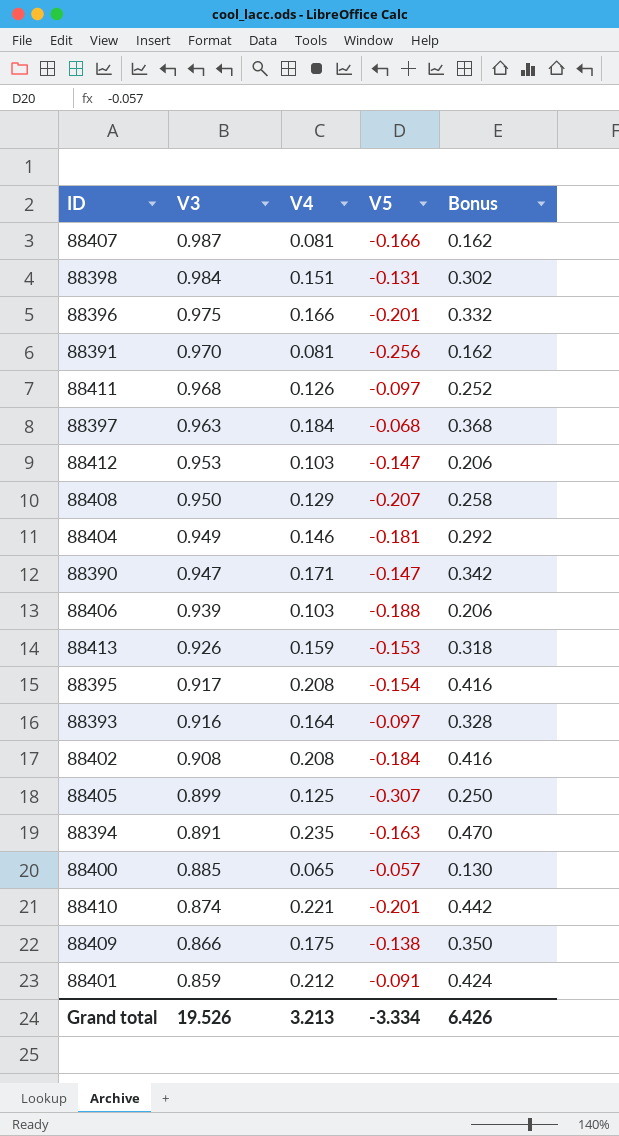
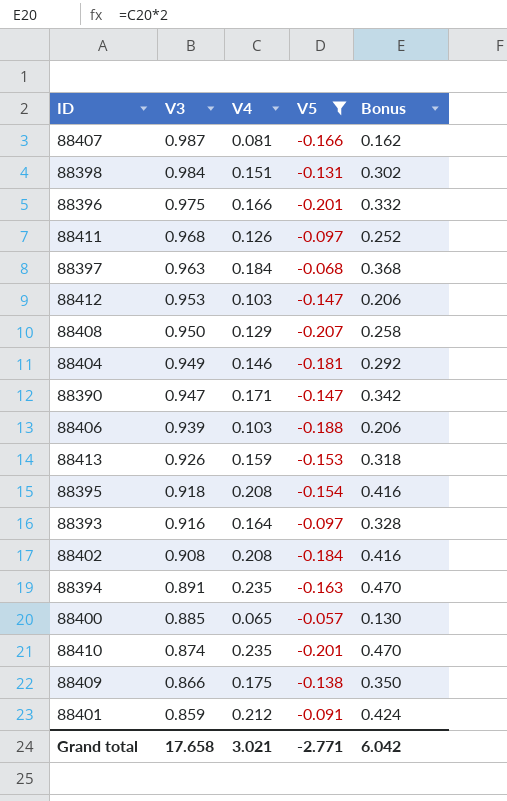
filter: none -> V5 >= -0.207
88395 | V3: 0.917 -> 0.918
88410 | V4: 0.221 -> 0.235
88410 | Bonus: 0.442 -> 0.470
Grand total | V3: 19.526 -> 17.658
Grand total | V4: 3.213 -> 3.021
Grand total | V5: -3.334 -> -2.771
Grand total | Bonus: 6.426 -> 6.042

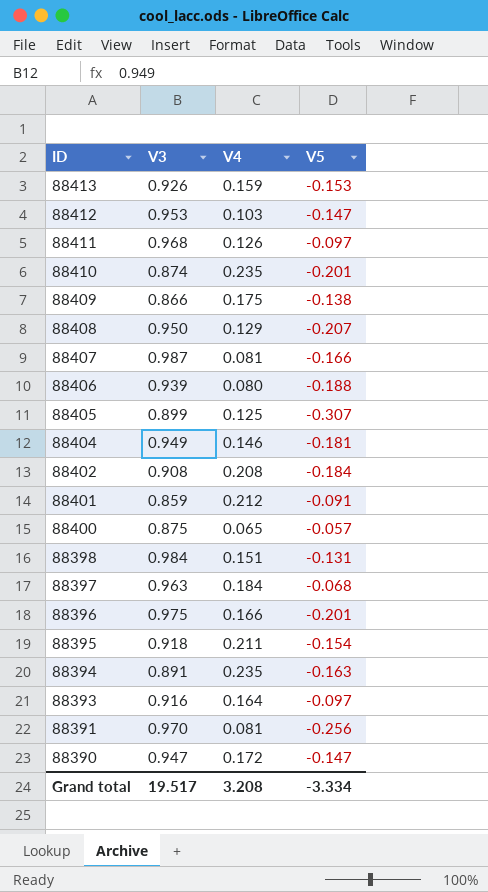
filter: V5 >= -0.207 -> none
row order: V3 descending -> ID descending
column Bonus | formula: [V4] * 2 -> none
88406 | V4: 0.103 -> 0.080
88400 | V3: 0.885 -> 0.875
88395 | V4: 0.208 -> 0.211
88390 | V4: 0.171 -> 0.172
Grand total | V3: 17.658 -> 19.517
Grand total | V4: 3.021 -> 3.208
Grand total | V5: -2.771 -> -3.334

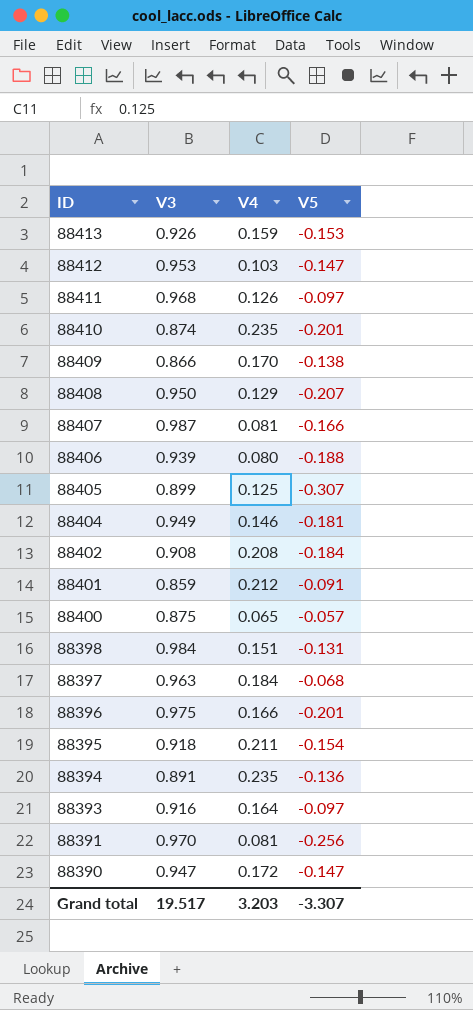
88409 | V4: 0.175 -> 0.170
88394 | V5: -0.163 -> -0.136
Grand total | V4: 3.208 -> 3.203
Grand total | V5: -3.334 -> -3.307

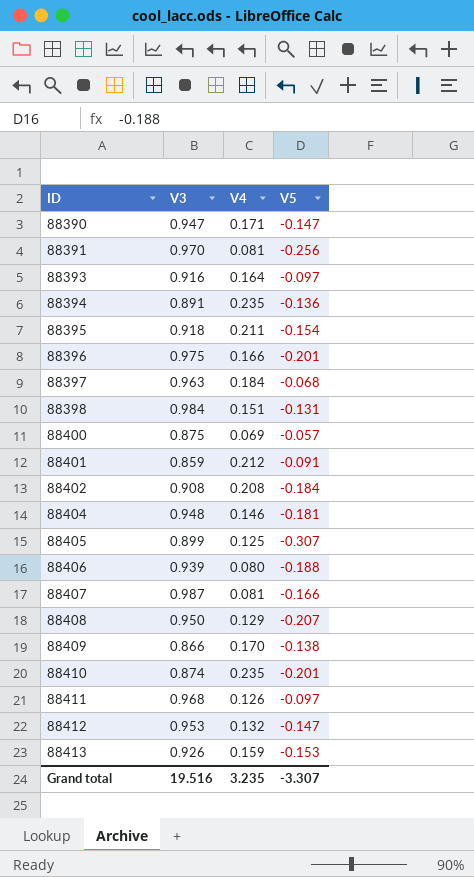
row order: ID descending -> ID ascending
88390 | V4: 0.172 -> 0.171
88400 | V4: 0.065 -> 0.069
88404 | V3: 0.949 -> 0.948
88412 | V4: 0.103 -> 0.132
Grand total | V3: 19.517 -> 19.516
Grand total | V4: 3.203 -> 3.235

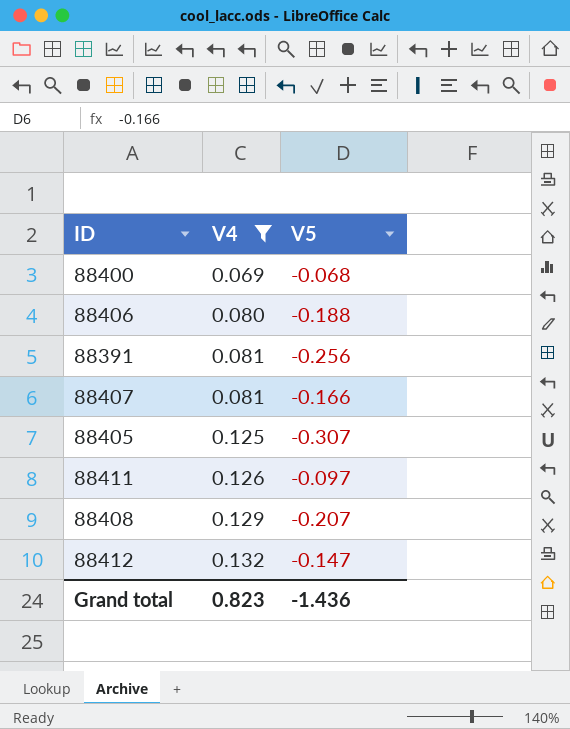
filter: none -> V4 <= 0.132
row order: ID ascending -> V4 ascending
column V3 | position: 2 -> none
88400 | V5: -0.057 -> -0.068
Grand total | V4: 3.235 -> 0.823
Grand total | V5: -3.307 -> -1.436

